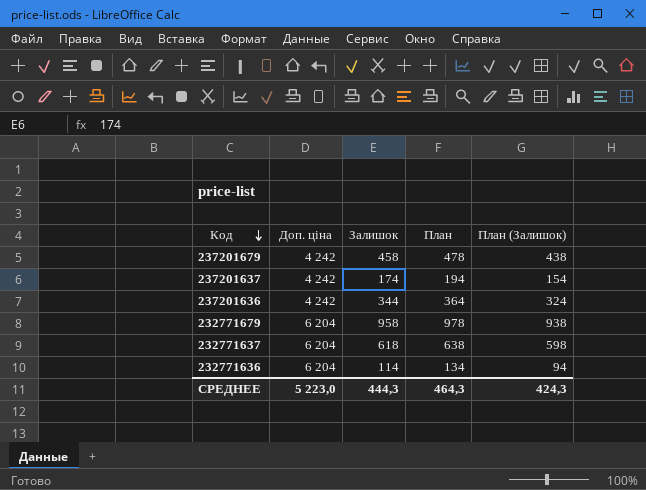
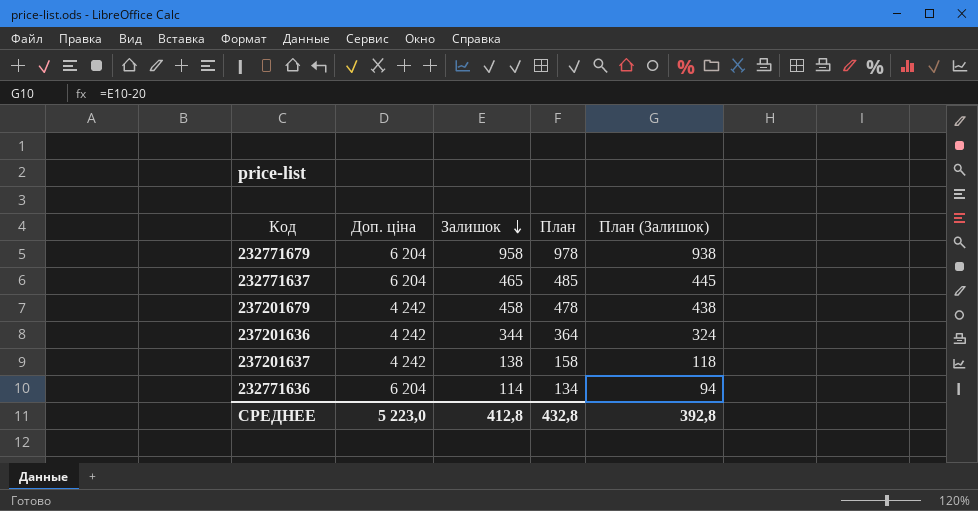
row order: Код descending -> Залишок descending
232771637 | Залишок: 618 -> 465
232771637 | План: 638 -> 485
232771637 | План (Залишок): 598 -> 445
237201637 | Залишок: 174 -> 138
237201637 | План: 194 -> 158
237201637 | План (Залишок): 154 -> 118
СРЕДНЕЕ | Залишок: 444,3 -> 412,8
СРЕДНЕЕ | План: 464,3 -> 432,8
СРЕДНЕЕ | План (Залишок): 424,3 -> 392,8

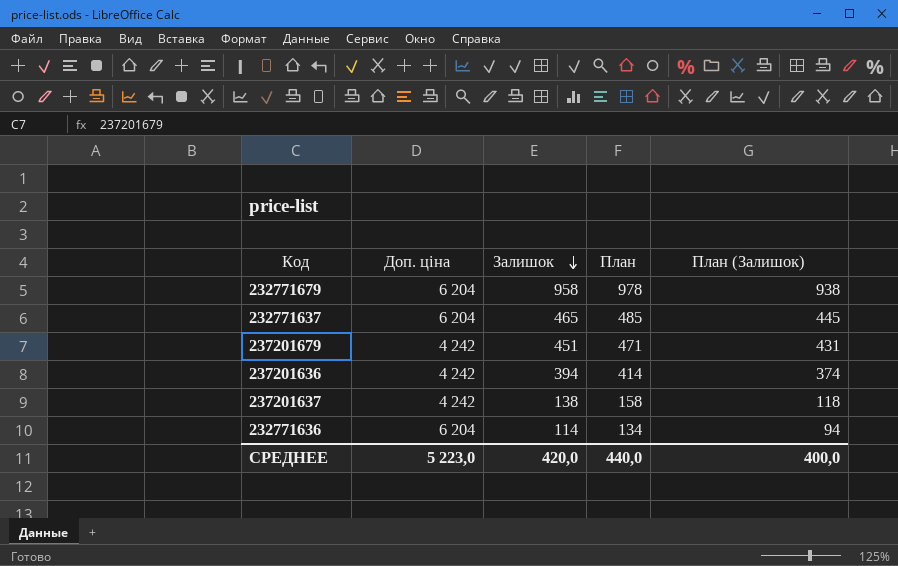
237201679 | Залишок: 458 -> 451
237201679 | План: 478 -> 471
237201679 | План (Залишок): 438 -> 431
237201636 | Залишок: 344 -> 394
237201636 | План: 364 -> 414
237201636 | План (Залишок): 324 -> 374
СРЕДНЕЕ | Залишок: 412,8 -> 420,0
СРЕДНЕЕ | План: 432,8 -> 440,0
СРЕДНЕЕ | План (Залишок): 392,8 -> 400,0

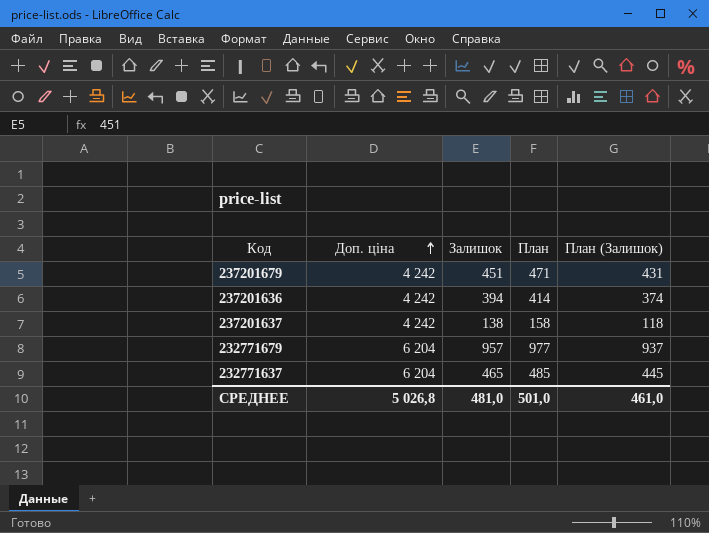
row order: Залишок descending -> Доп. ціна ascending
row 232771636: 6 204 | 114 | 134 | 94 -> none
232771679 | Залишок: 958 -> 957
232771679 | План: 978 -> 977
232771679 | План (Залишок): 938 -> 937
СРЕДНЕЕ | Доп. ціна: 5 223,0 -> 5 026,8
СРЕДНЕЕ | Залишок: 420,0 -> 481,0
СРЕДНЕЕ | План: 440,0 -> 501,0
СРЕДНЕЕ | План (Залишок): 400,0 -> 461,0

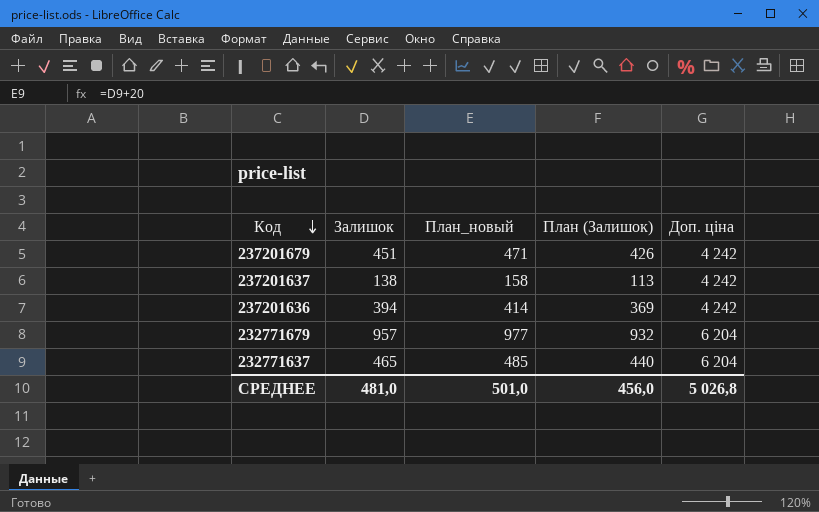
row order: Доп. ціна ascending -> Код descending
column name: План -> План_новый
column План (Залишок) | formula: [Залишок] - 20 -> [Залишок] - 25
column Доп. ціна | position: 2 -> 5
СРЕДНЕЕ | План (Залишок): 461,0 -> 456,0

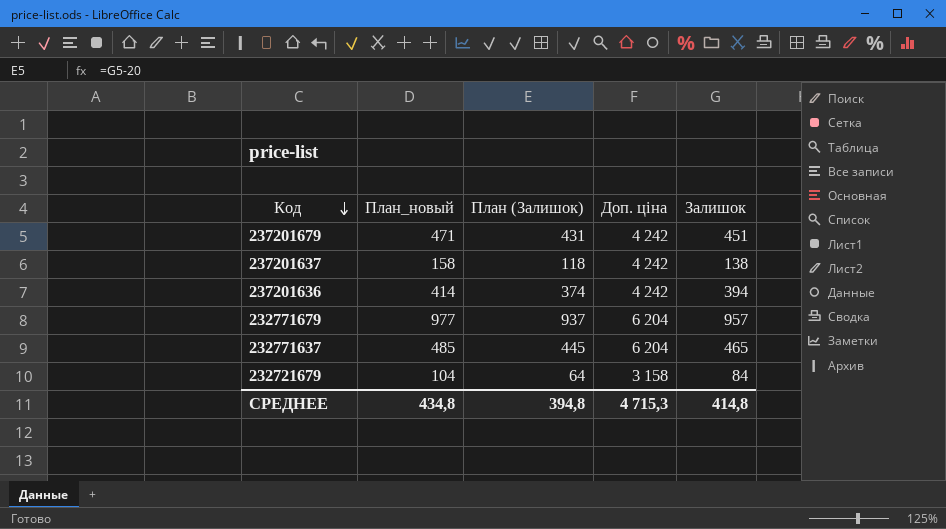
column План (Залишок) | formula: [Залишок] - 25 -> [Залишок] - 20
column Залишок | position: 2 -> 5
row 232721679: none -> 104 | 64 | 3 158 | 84
СРЕДНЕЕ | План_новый: 501,0 -> 434,8
СРЕДНЕЕ | План (Залишок): 456,0 -> 394,8
СРЕДНЕЕ | Доп. ціна: 5 026,8 -> 4 715,3
СРЕДНЕЕ | Залишок: 481,0 -> 414,8

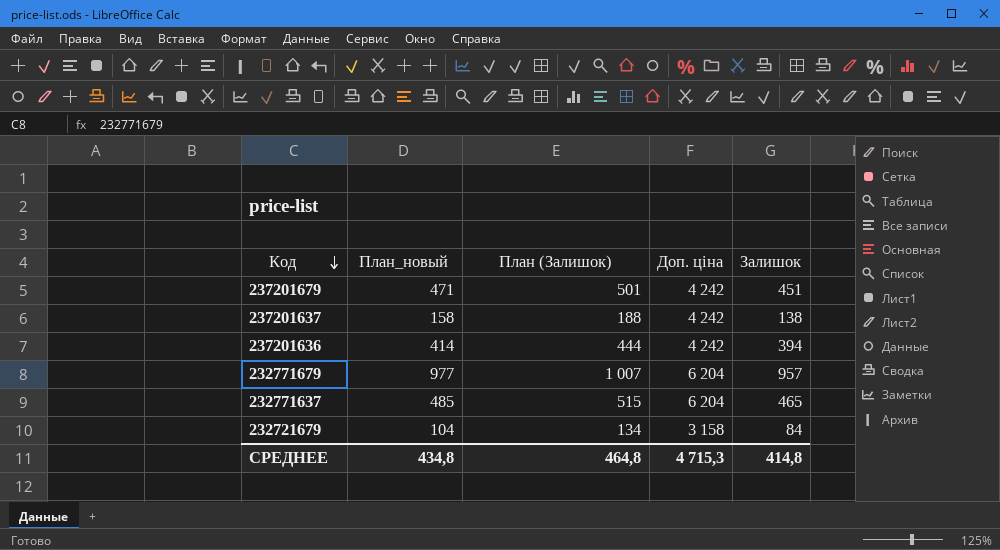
column План (Залишок) | formula: [Залишок] - 20 -> [Залишок] + 50
СРЕДНЕЕ | План (Залишок): 394,8 -> 464,8

